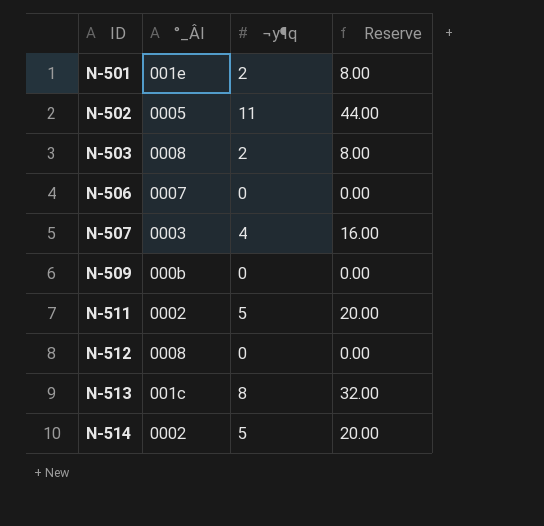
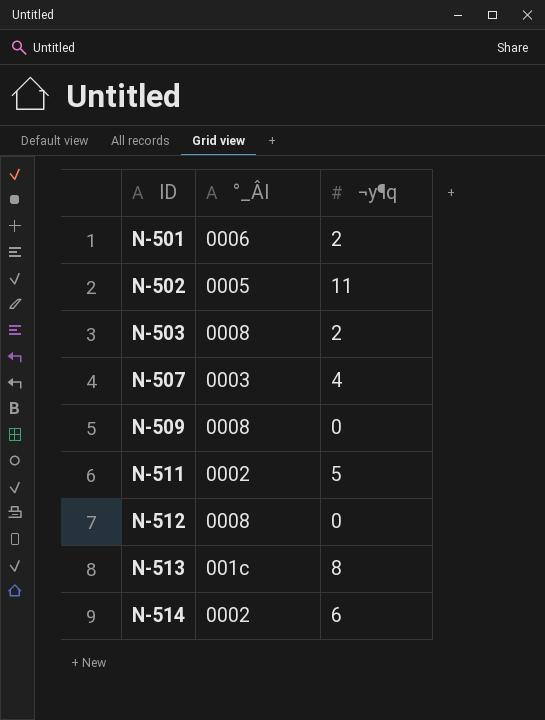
column Reserve | formula: [¬y¶q] * 4 -> none
row N-506: 0007 | 0 | 0.00 -> none
N-501 | °_ÂI: 001e -> 0006
N-509 | °_ÂI: 000b -> 0008
N-514 | ¬y¶q: 5 -> 6

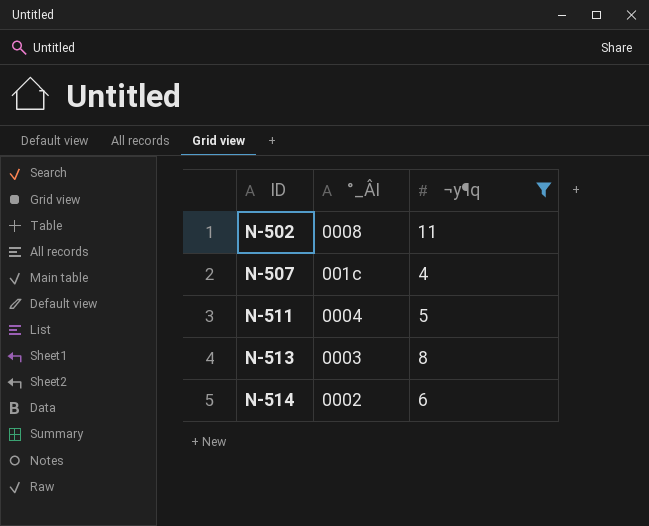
filter: none -> ¬y¶q >= 4
N-502 | °_ÂI: 0005 -> 0008
N-507 | °_ÂI: 0003 -> 001c
N-511 | °_ÂI: 0002 -> 0004
N-513 | °_ÂI: 001c -> 0003

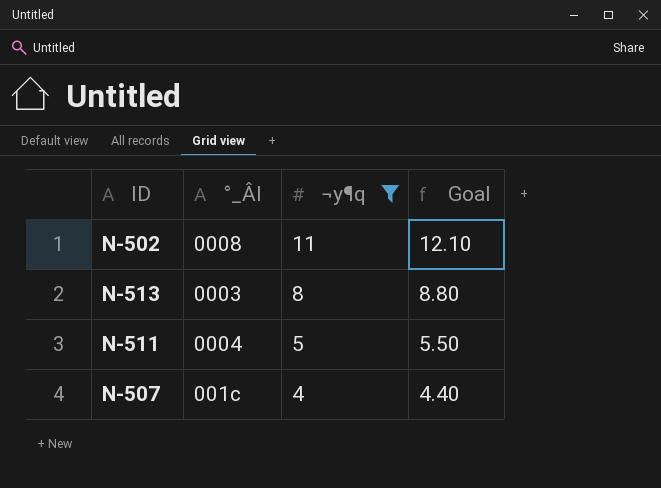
row order: ID ascending -> ¬y¶q descending
column Goal | formula: none -> [¬y¶q] * 1.1
row N-514: 0002 | 6 -> none

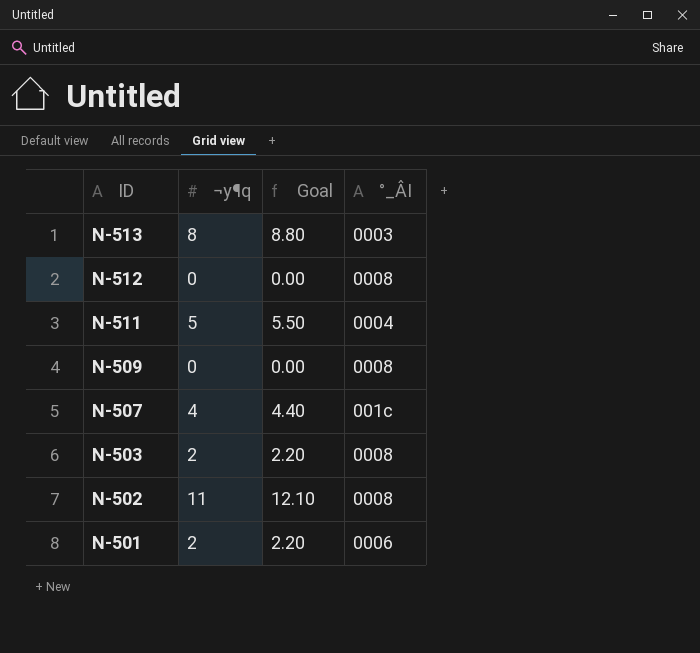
filter: ¬y¶q >= 4 -> none
row order: ¬y¶q descending -> ID descending
column °_ÂI | position: 2 -> 4

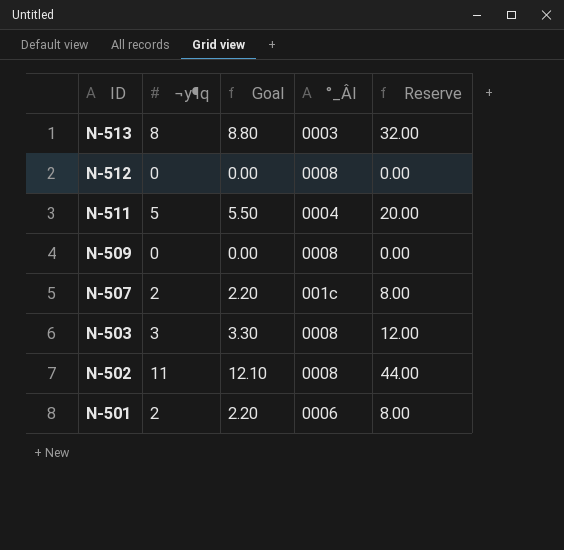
column Reserve | formula: none -> [¬y¶q] * 4
N-507 | ¬y¶q: 4 -> 2
N-507 | Goal: 4.40 -> 2.20
N-503 | ¬y¶q: 2 -> 3
N-503 | Goal: 2.20 -> 3.30

